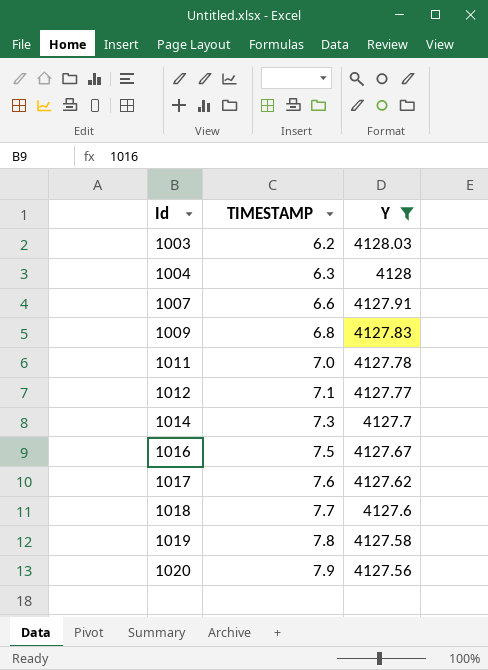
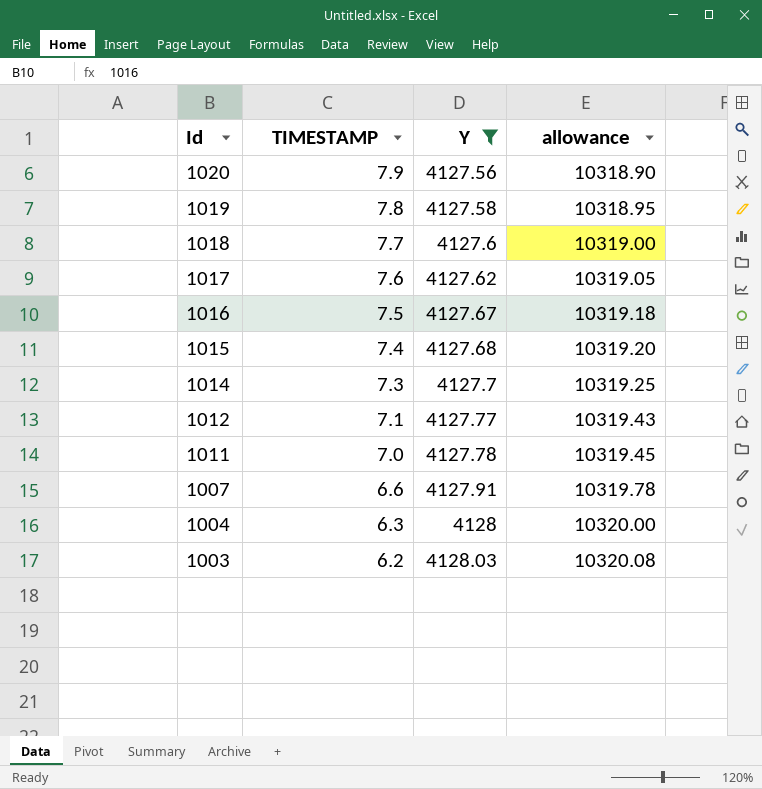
row order: Id ascending -> Id descending
column allowance | formula: none -> [Y] * 2.5
row 1009: 6.8 | 4127.83 -> none
row 1015: none -> 7.4 | 4127.68 | 10319.20

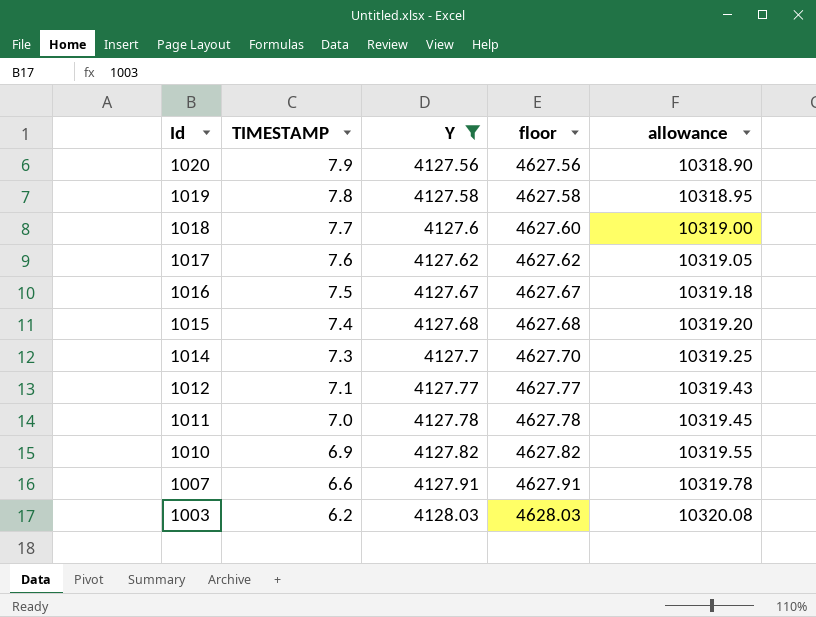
column floor | formula: none -> [Y] + 500
row 1004: 6.3 | 4128 | 10320.00 -> none
row 1010: none -> 6.9 | 4127.82 | 4627.82 | 10319.55

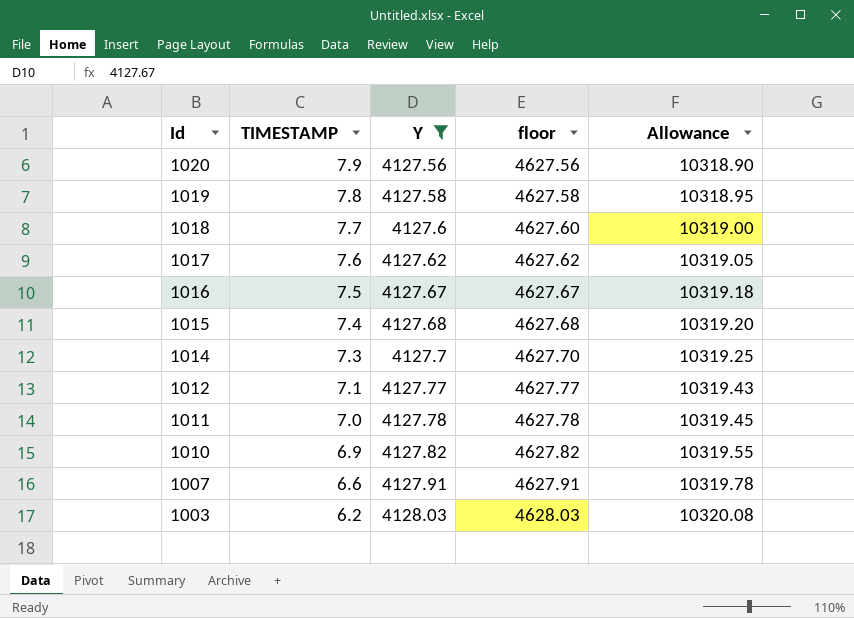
column name: allowance -> Allowance

